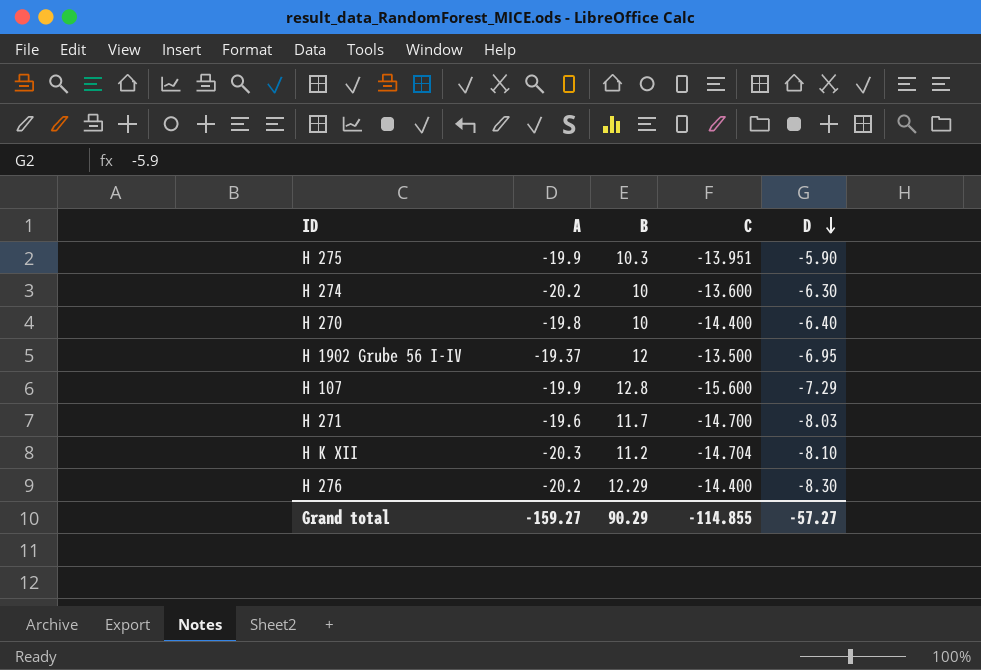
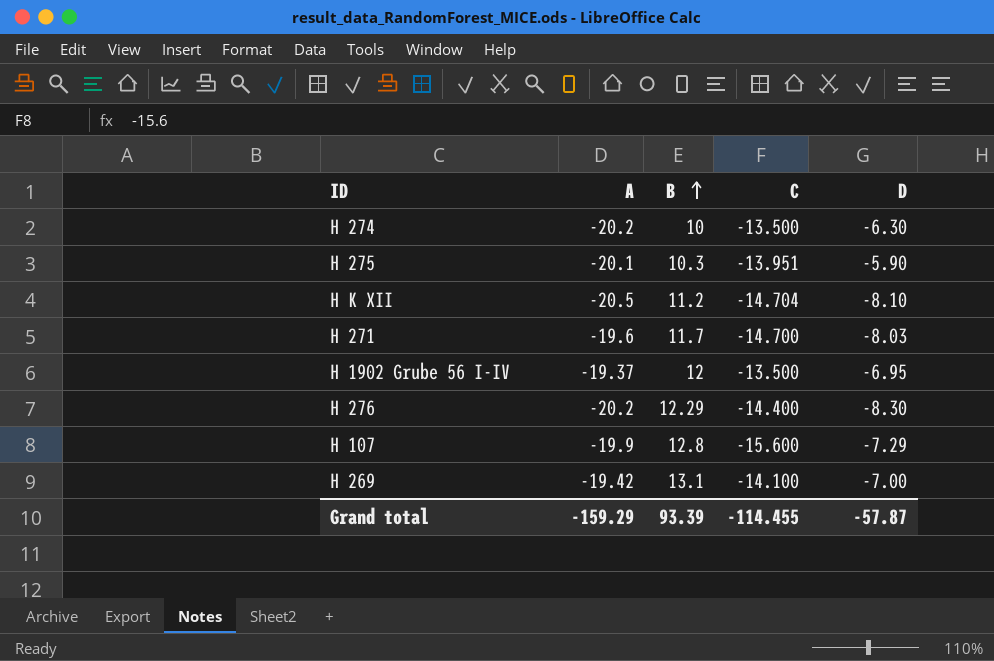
row order: D descending -> B ascending
row H 270: -19.8 | 10 | -14.400 | -6.40 -> none
H 274 | C: -13.600 -> -13.500
H 275 | A: -19.9 -> -20.1
H K XII | A: -20.3 -> -20.5
row H 269: none -> -19.42 | 13.1 | -14.100 | -7.00
Grand total | A: -159.27 -> -159.29
Grand total | B: 90.29 -> 93.39
Grand total | C: -114.855 -> -114.455
Grand total | D: -57.27 -> -57.87

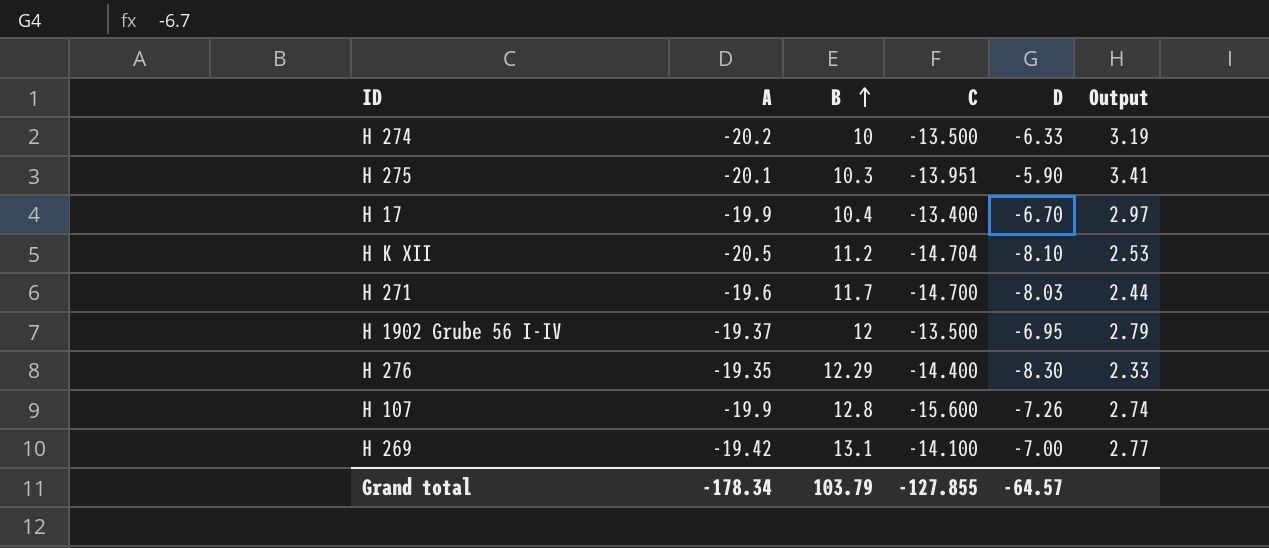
column Output | formula: none -> [A] / [D]
H 274 | D: -6.30 -> -6.33
row H 17: none -> -19.9 | 10.4 | -13.400 | -6.70 | 2.97
H 276 | A: -20.2 -> -19.35
H 107 | D: -7.29 -> -7.26
Grand total | A: -159.29 -> -178.34
Grand total | B: 93.39 -> 103.79
Grand total | C: -114.455 -> -127.855
Grand total | D: -57.87 -> -64.57

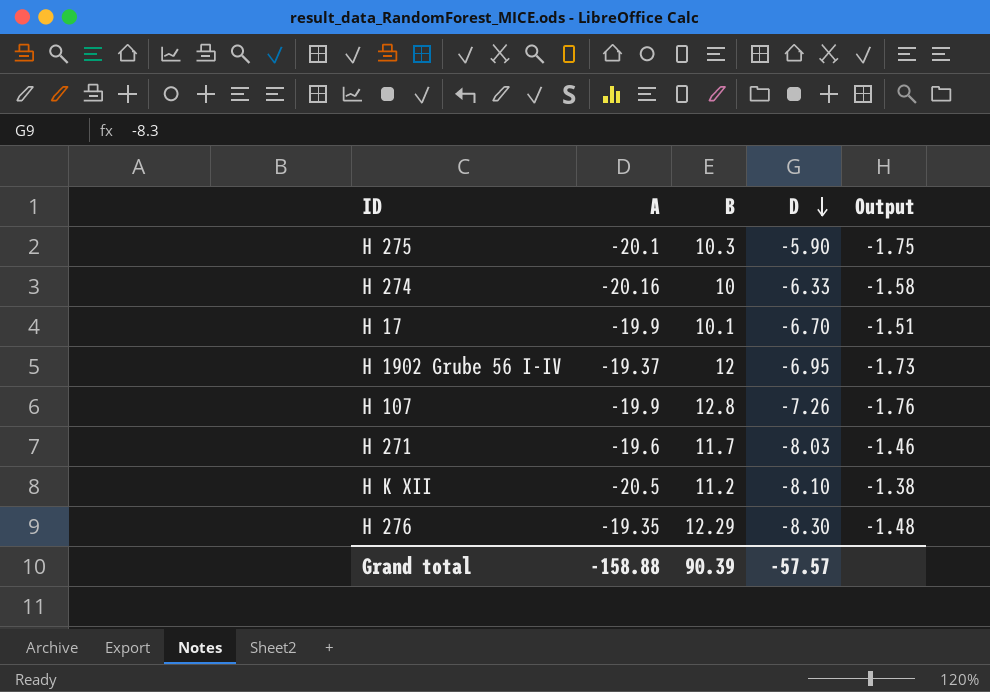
row order: B ascending -> D descending
column C | position: 4 -> none
column Output | formula: [A] / [D] -> [B] / [D]
row H 269: -19.42 | 13.1 | -14.100 | -7.00 | 2.77 -> none
H 274 | A: -20.2 -> -20.16
H 17 | B: 10.4 -> 10.1
Grand total | A: -178.34 -> -158.88
Grand total | B: 103.79 -> 90.39
Grand total | D: -64.57 -> -57.57

